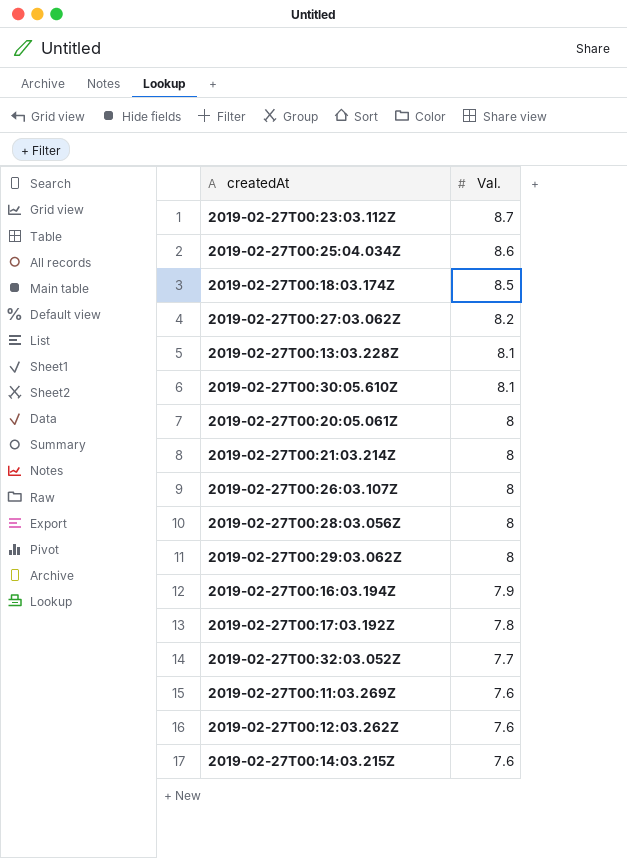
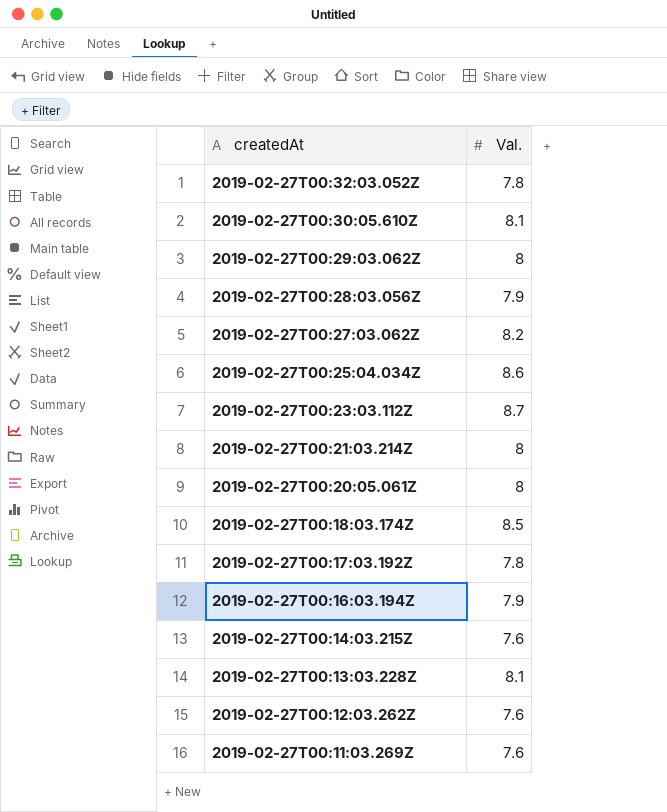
row order: Val. descending -> createdAt descending
row 2019-02-27T00:26:03.107Z: 8 -> none
2019-02-27T00:32:03.052Z | Val.: 7.7 -> 7.8
2019-02-27T00:28:03.056Z | Val.: 8 -> 7.9

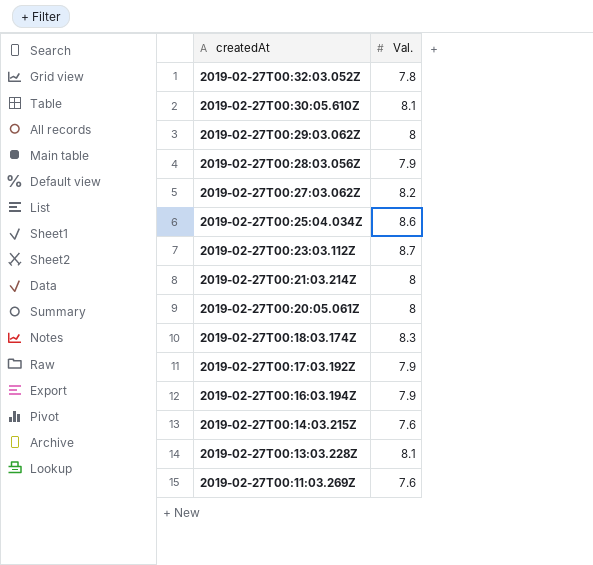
row 2019-02-27T00:12:03.262Z: 7.6 -> none
2019-02-27T00:18:03.174Z | Val.: 8.5 -> 8.3
2019-02-27T00:17:03.192Z | Val.: 7.8 -> 7.9

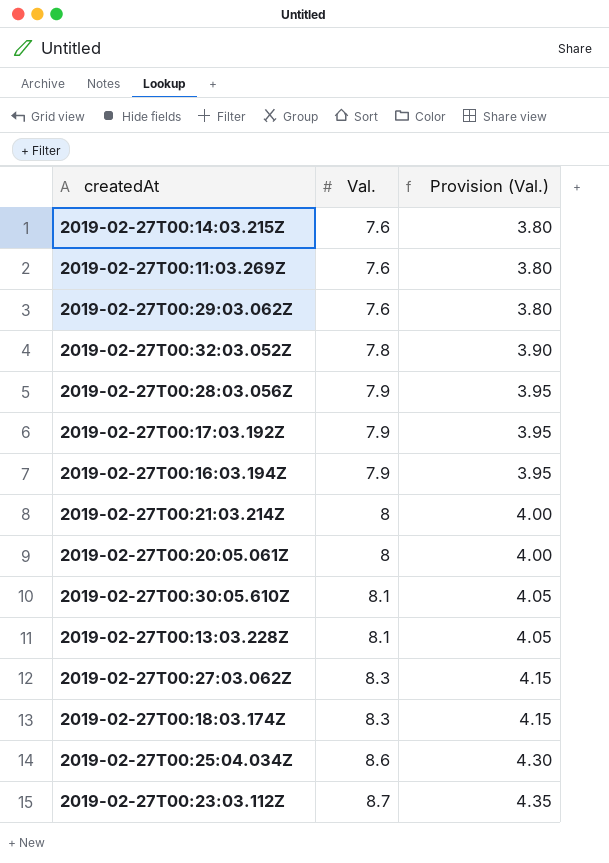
row order: createdAt descending -> Val. ascending
column Provision (Val.) | formula: none -> [Val.] * 0.5
2019-02-27T00:29:03.062Z | Val.: 8 -> 7.6
2019-02-27T00:27:03.062Z | Val.: 8.2 -> 8.3

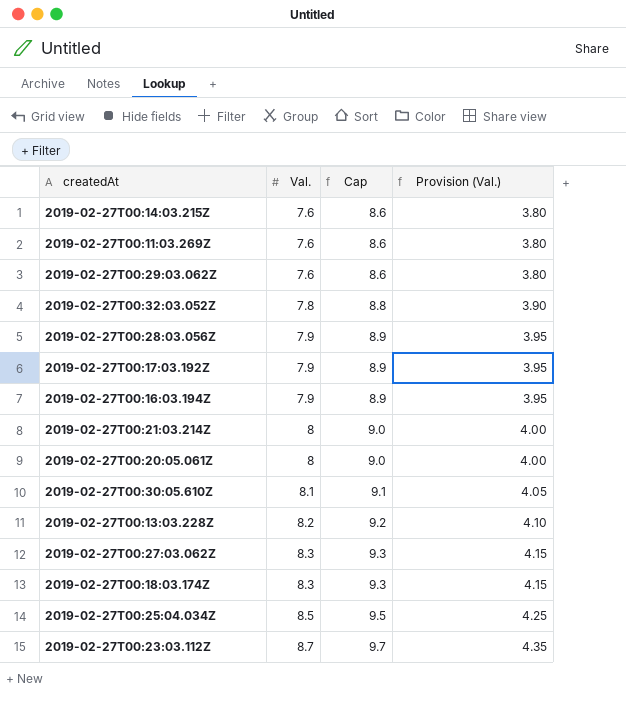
column Cap | formula: none -> [Val.] + 1
2019-02-27T00:13:03.228Z | Val.: 8.1 -> 8.2
2019-02-27T00:13:03.228Z | Provision (Val.): 4.05 -> 4.10
2019-02-27T00:25:04.034Z | Val.: 8.6 -> 8.5
2019-02-27T00:25:04.034Z | Provision (Val.): 4.30 -> 4.25

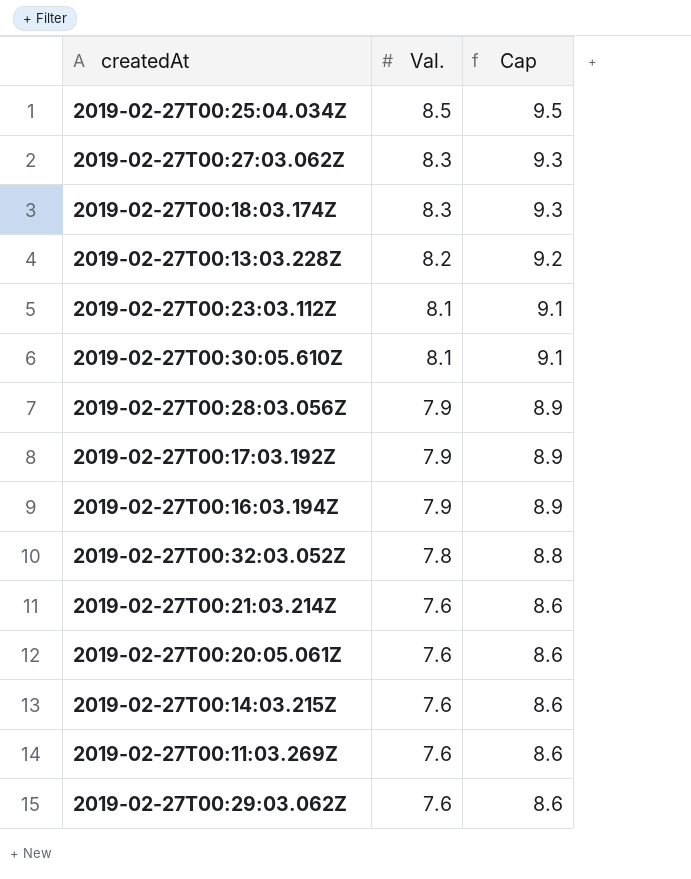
row order: Val. ascending -> Val. descending
column Provision (Val.) | formula: [Val.] * 0.5 -> none
2019-02-27T00:23:03.112Z | Val.: 8.7 -> 8.1
2019-02-27T00:23:03.112Z | Cap: 9.7 -> 9.1
2019-02-27T00:21:03.214Z | Val.: 8 -> 7.6
2019-02-27T00:21:03.214Z | Cap: 9.0 -> 8.6
2019-02-27T00:20:05.061Z | Val.: 8 -> 7.6
2019-02-27T00:20:05.061Z | Cap: 9.0 -> 8.6

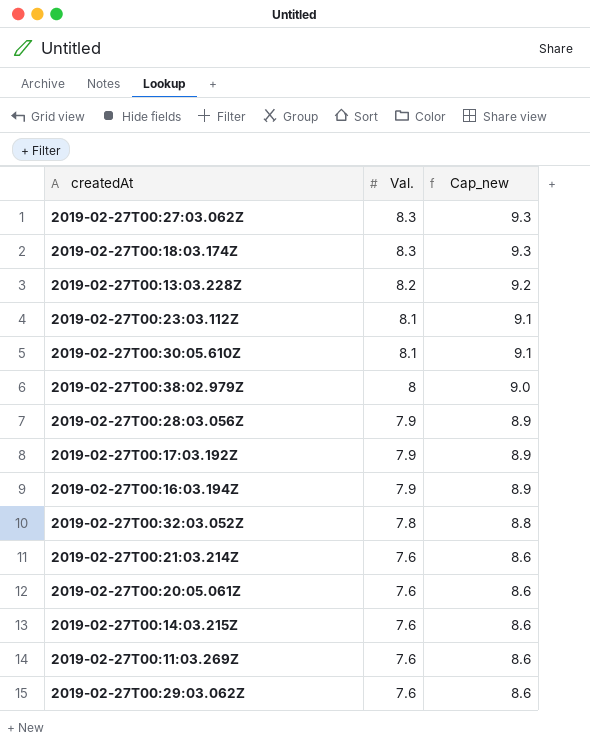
column name: Cap -> Cap_new
row 2019-02-27T00:25:04.034Z: 8.5 | 9.5 -> none
row 2019-02-27T00:38:02.979Z: none -> 8 | 9.0

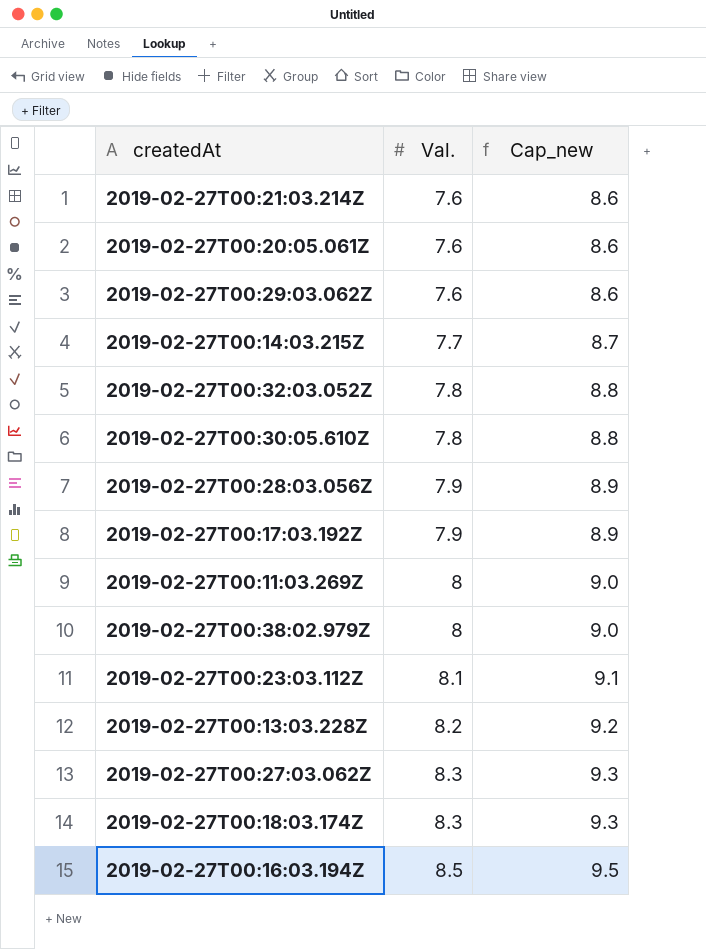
row order: Val. descending -> Val. ascending
2019-02-27T00:14:03.215Z | Val.: 7.6 -> 7.7
2019-02-27T00:14:03.215Z | Cap_new: 8.6 -> 8.7
2019-02-27T00:30:05.610Z | Val.: 8.1 -> 7.8
2019-02-27T00:30:05.610Z | Cap_new: 9.1 -> 8.8
2019-02-27T00:11:03.269Z | Val.: 7.6 -> 8
2019-02-27T00:11:03.269Z | Cap_new: 8.6 -> 9.0
2019-02-27T00:16:03.194Z | Val.: 7.9 -> 8.5
2019-02-27T00:16:03.194Z | Cap_new: 8.9 -> 9.5

